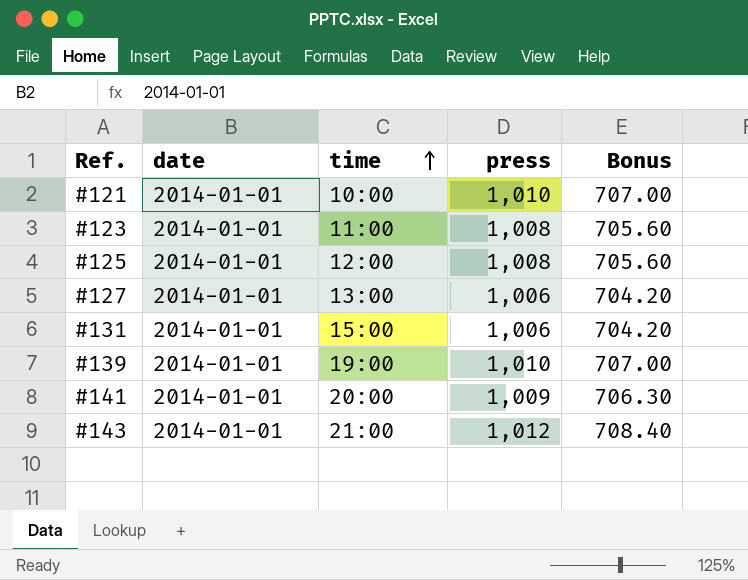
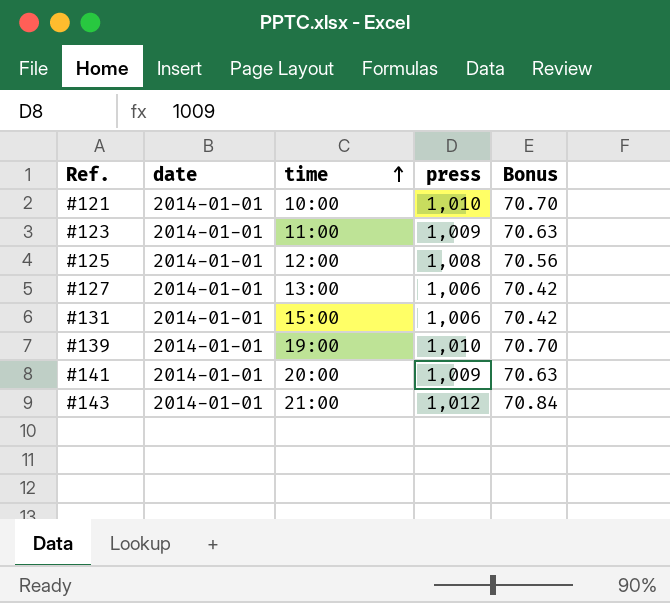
column Bonus | formula: [press] * 0.7 -> [press] * 0.07
#123 | press: 1,008 -> 1,009

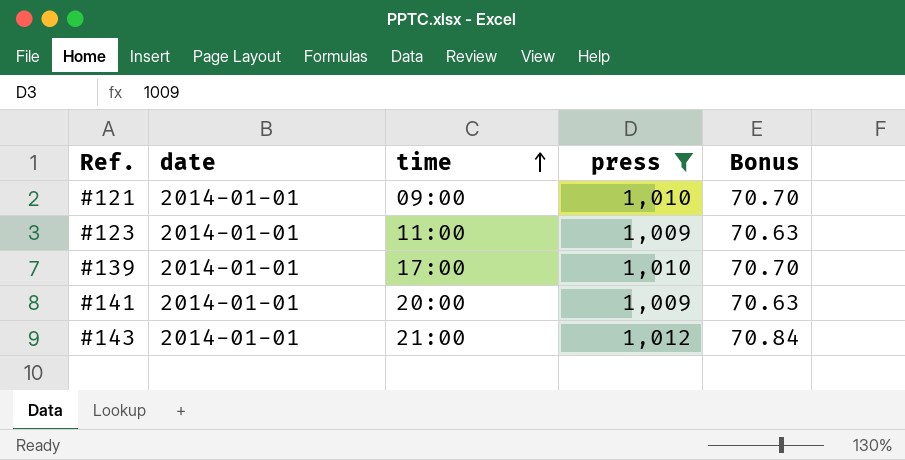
filter: none -> press >= 1,009
#121 | time: 10:00 -> 09:00
#139 | time: 19:00 -> 17:00

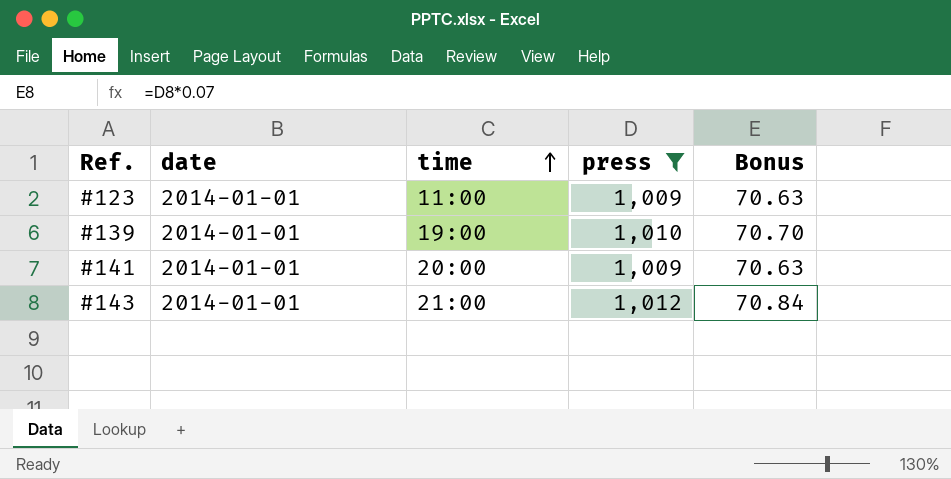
row #121: 2014-01-01 | 09:00 | 1,010 | 70.70 -> none
#139 | time: 17:00 -> 19:00

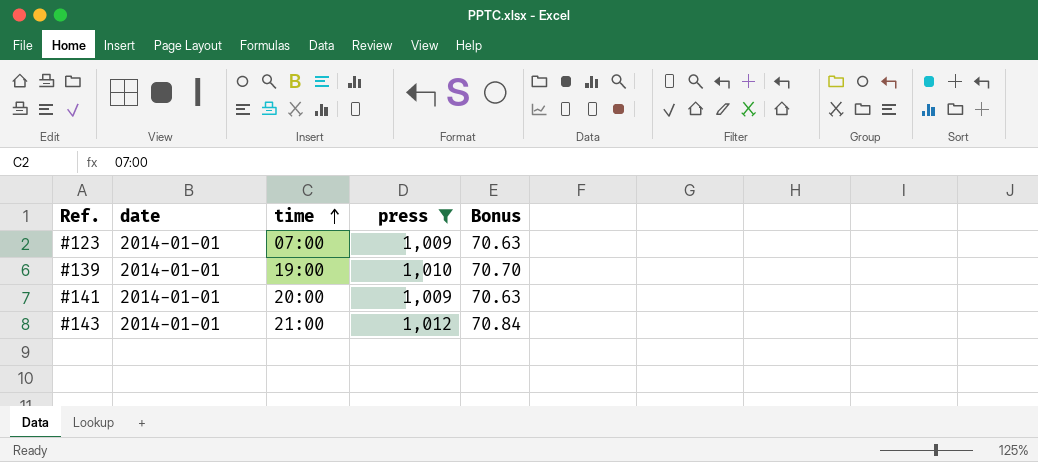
#123 | time: 11:00 -> 07:00

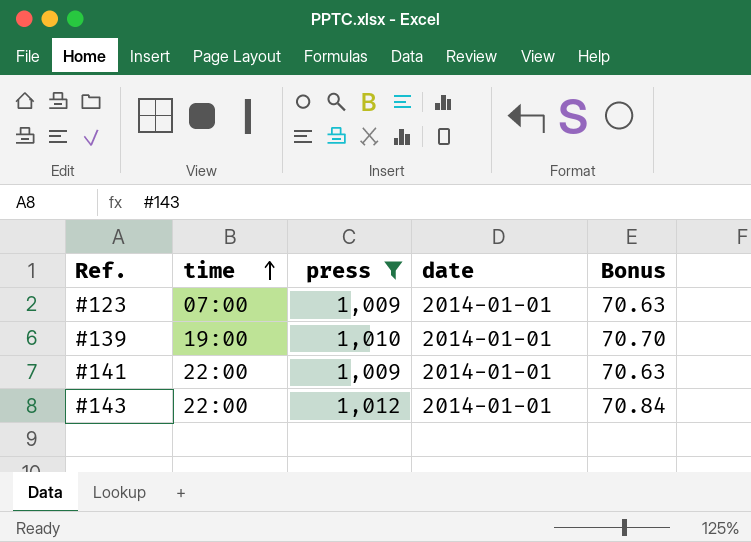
column date | position: 2 -> 4
#141 | time: 20:00 -> 22:00
#143 | time: 21:00 -> 22:00

